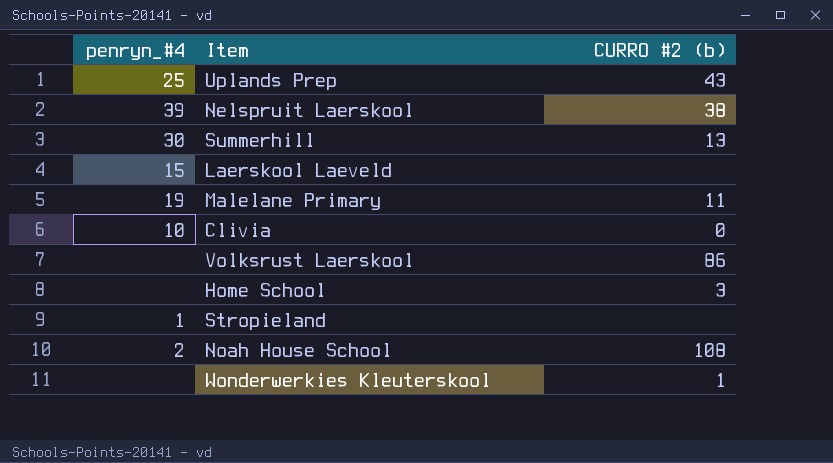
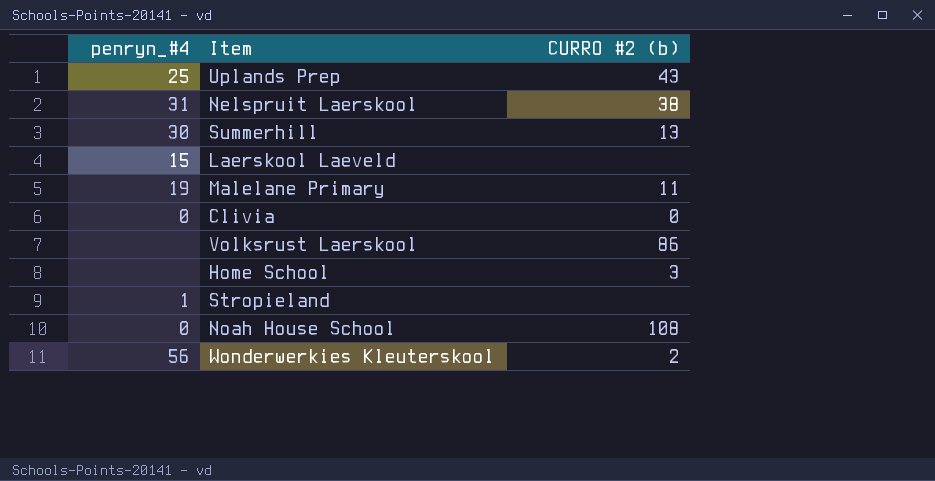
Nelspruit Laerskool | penryn_#4: 39 -> 31
Clivia | penryn_#4: 10 -> 0
Noah House School | penryn_#4: 2 -> 0
Wonderwerkies Kleuterskool | penryn_#4: none -> 56
Wonderwerkies Kleuterskool | CURRO #2 (b): 1 -> 2

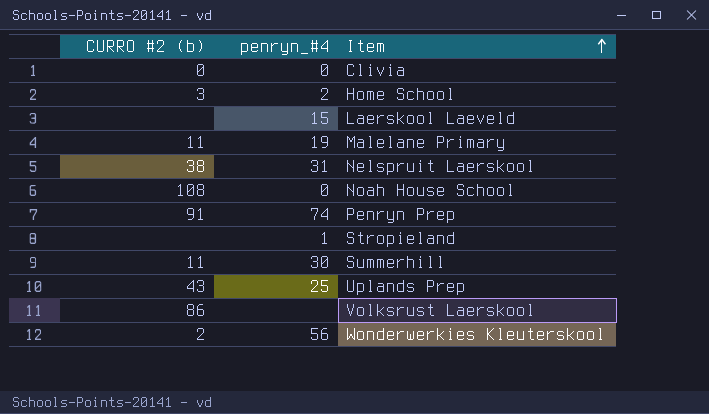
row order: none -> Item ascending
column CURRO #2 (b) | position: 3 -> 1
Home School | penryn_#4: none -> 2
row Penryn Prep: none -> 91 | 74
Summerhill | CURRO #2 (b): 13 -> 11

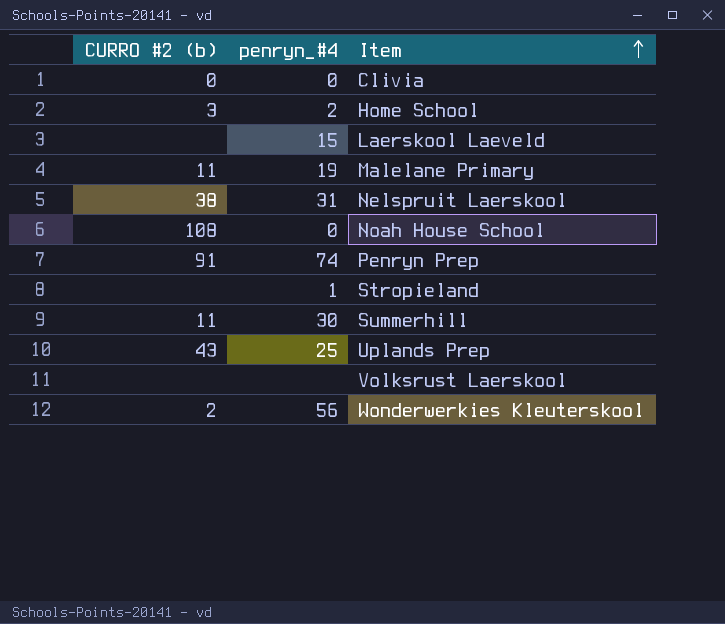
Volksrust Laerskool | CURRO #2 (b): 86 -> none

